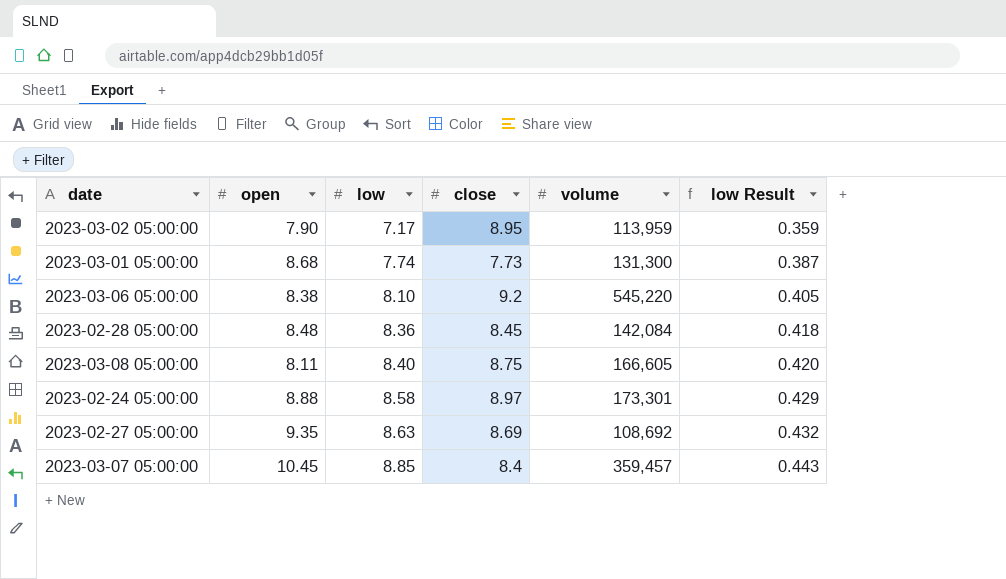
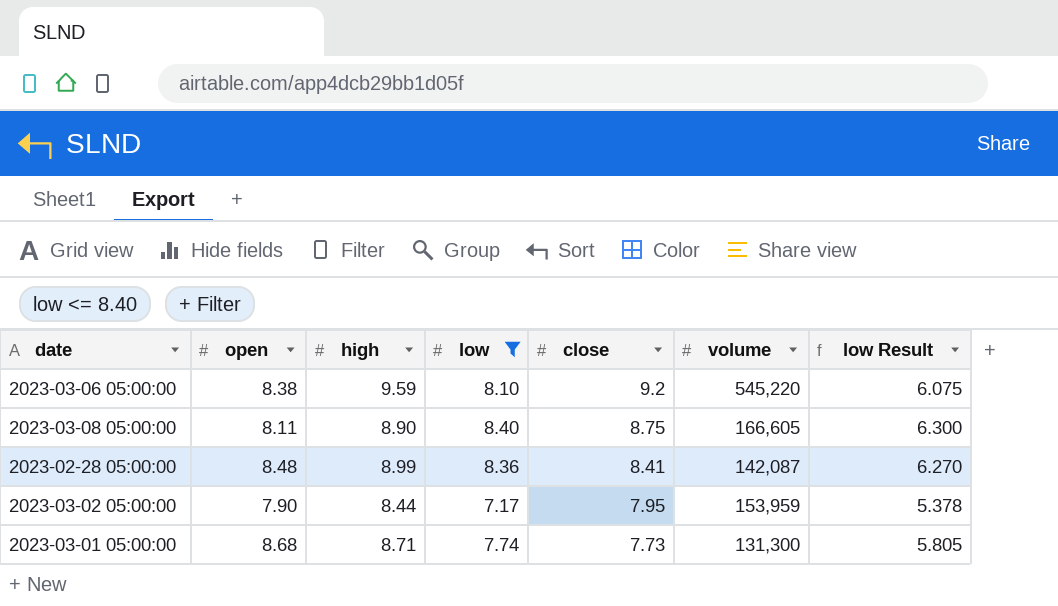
filter: none -> low <= 8.40
row order: low ascending -> close descending
column high | position: none -> 3
column low Result | formula: [low] * 0.05 -> [low] * 0.75
2023-02-28 05:00:00 | close: 8.45 -> 8.41
2023-02-28 05:00:00 | volume: 142,084 -> 142,087
2023-03-02 05:00:00 | close: 8.95 -> 7.95
2023-03-02 05:00:00 | volume: 113,959 -> 153,959

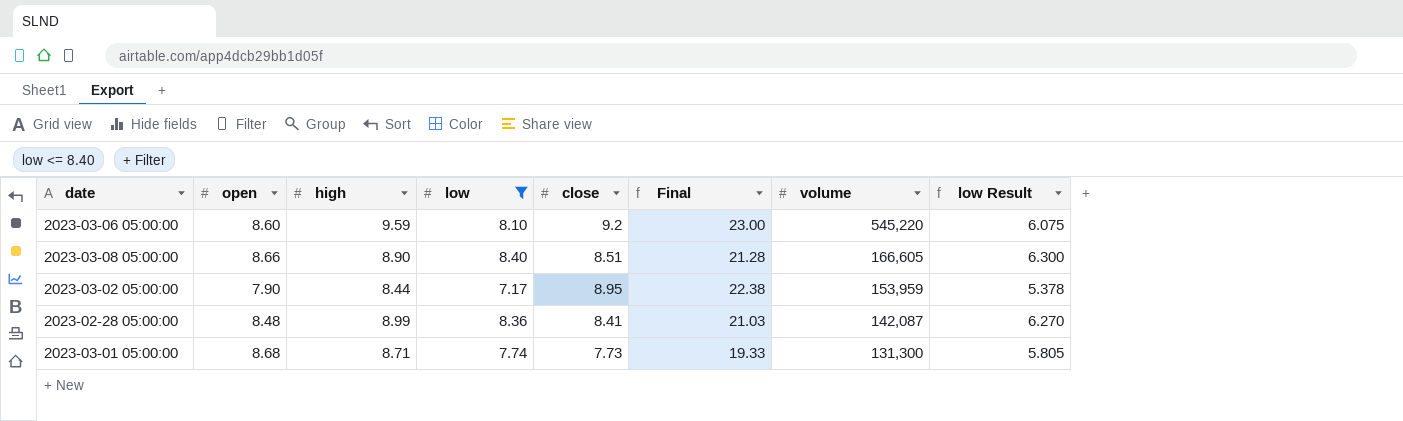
row order: close descending -> volume descending
column Final | formula: none -> [close] * 2.5
2023-03-06 05:00:00 | open: 8.38 -> 8.60
2023-03-08 05:00:00 | open: 8.11 -> 8.66
2023-03-08 05:00:00 | close: 8.75 -> 8.51
2023-03-02 05:00:00 | close: 7.95 -> 8.95

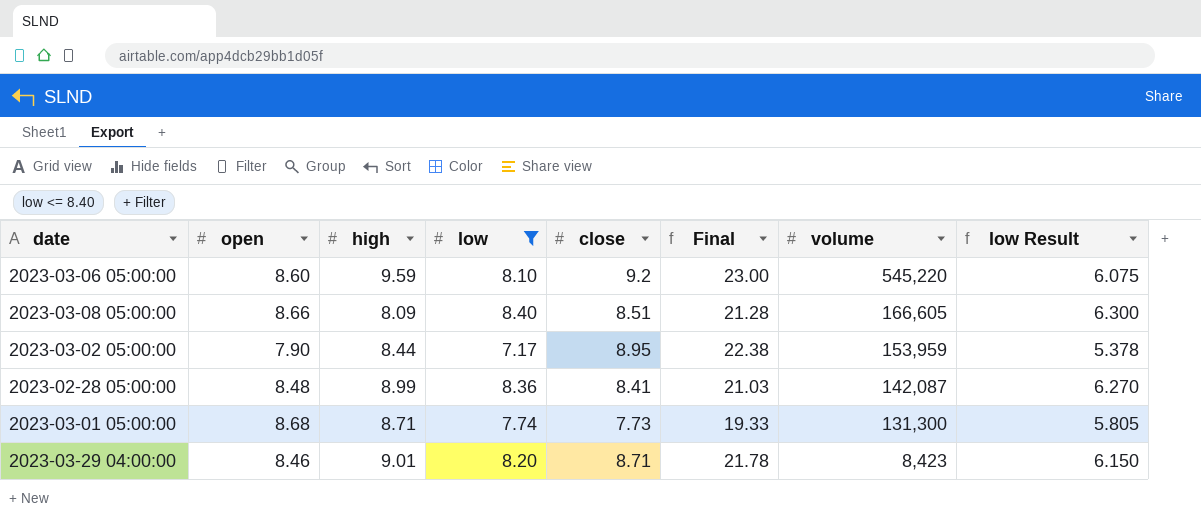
2023-03-08 05:00:00 | high: 8.90 -> 8.09
row 2023-03-29 04:00:00: none -> 8.46 | 9.01 | 8.20 | 8.71 | 21.78 | 8,423 | 6.150

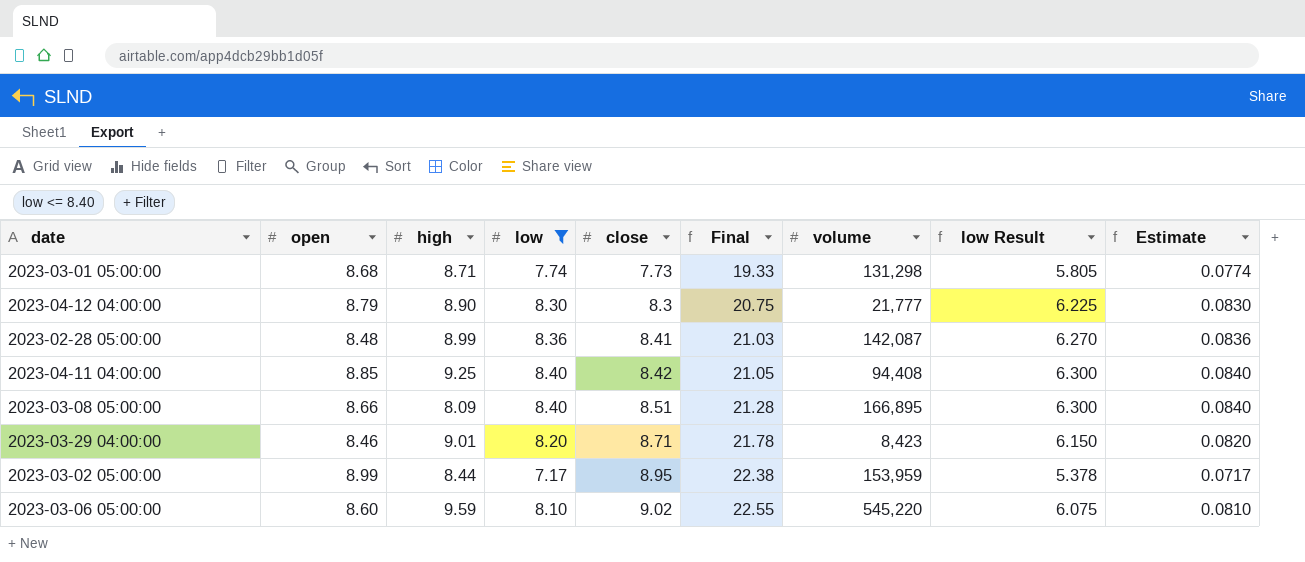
row order: volume descending -> close ascending
column Estimate | formula: none -> [low] * 0.01
2023-03-01 05:00:00 | volume: 131,300 -> 131,298
row 2023-04-12 04:00:00: none -> 8.79 | 8.90 | 8.30 | 8.3 | 20.75 | 21,777 | 6.225 | 0.0830
row 2023-04-11 04:00:00: none -> 8.85 | 9.25 | 8.40 | 8.42 | 21.05 | 94,408 | 6.300 | 0.0840
2023-03-08 05:00:00 | volume: 166,605 -> 166,895
2023-03-02 05:00:00 | open: 7.90 -> 8.99
2023-03-06 05:00:00 | close: 9.2 -> 9.02
2023-03-06 05:00:00 | Final: 23.00 -> 22.55

